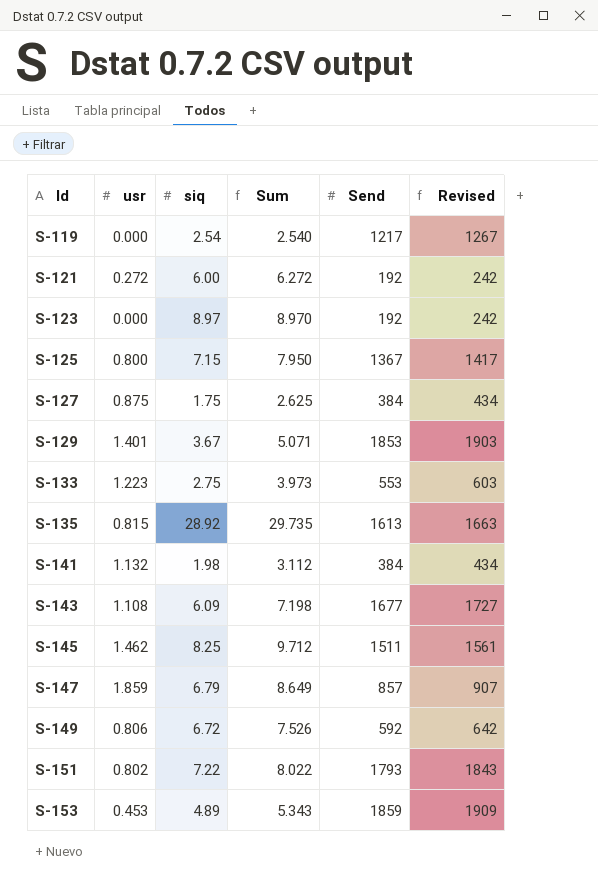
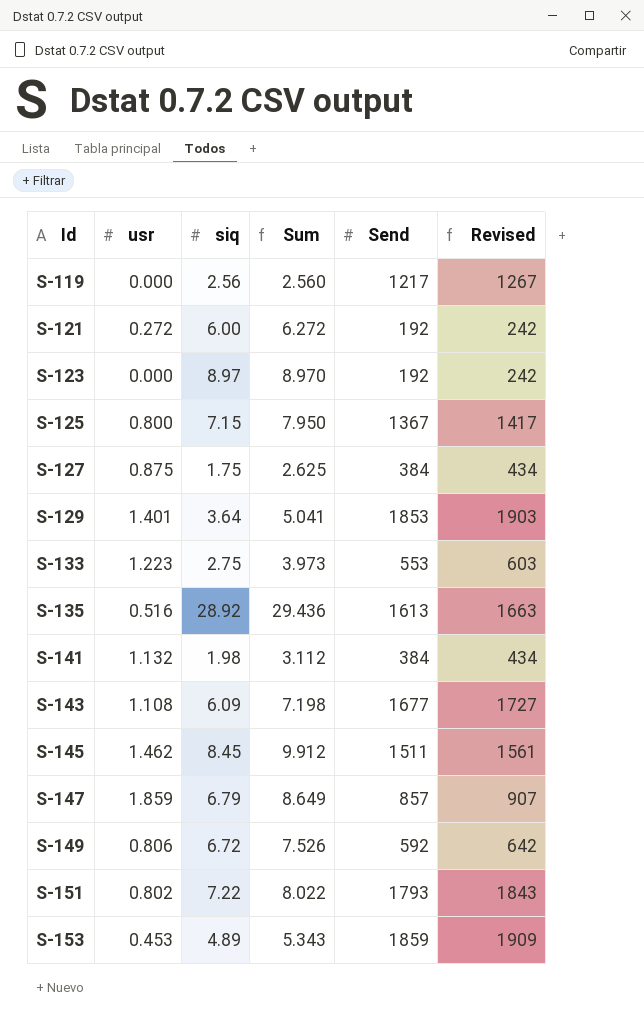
S-119 | siq: 2.54 -> 2.56
S-119 | Sum: 2.540 -> 2.560
S-129 | siq: 3.67 -> 3.64
S-129 | Sum: 5.071 -> 5.041
S-135 | usr: 0.815 -> 0.516
S-135 | Sum: 29.735 -> 29.436
S-145 | siq: 8.25 -> 8.45
S-145 | Sum: 9.712 -> 9.912

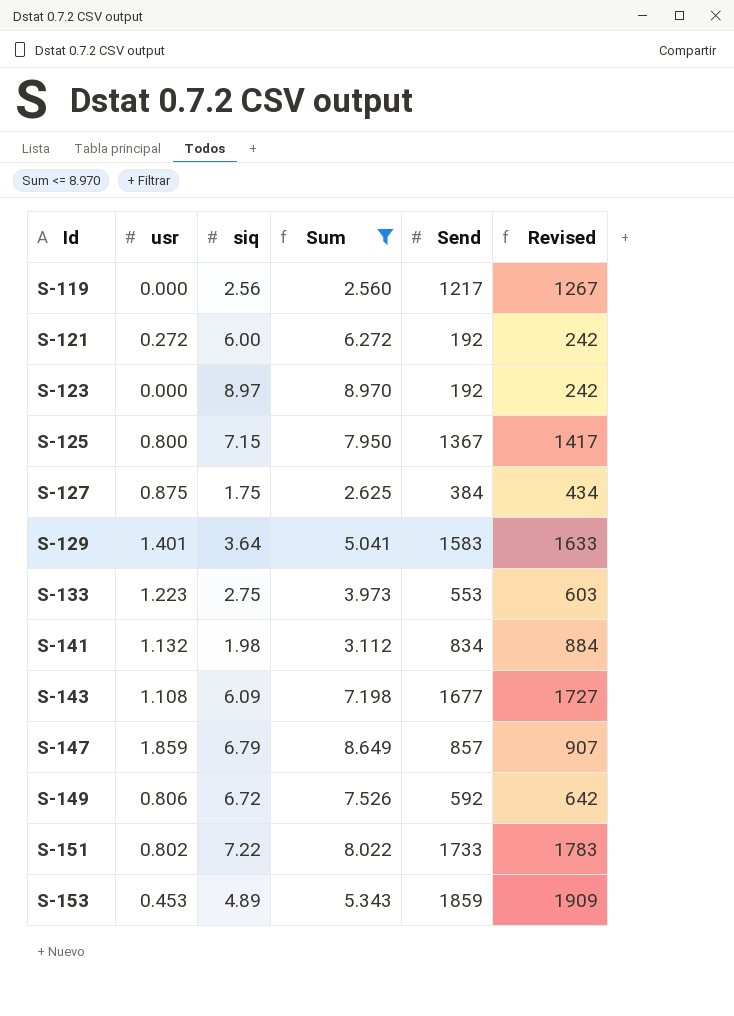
filter: none -> Sum <= 8.970
S-129 | Send: 1853 -> 1583
S-129 | Revised: 1903 -> 1633
S-141 | Send: 384 -> 834
S-141 | Revised: 434 -> 884
S-151 | Send: 1793 -> 1733
S-151 | Revised: 1843 -> 1783

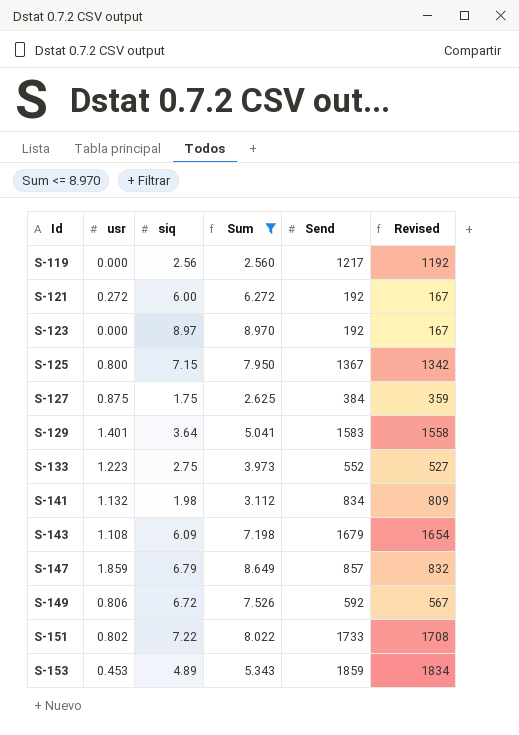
column Revised | formula: [Send] + 50 -> [Send] - 25
S-133 | Send: 553 -> 552
S-143 | Send: 1677 -> 1679

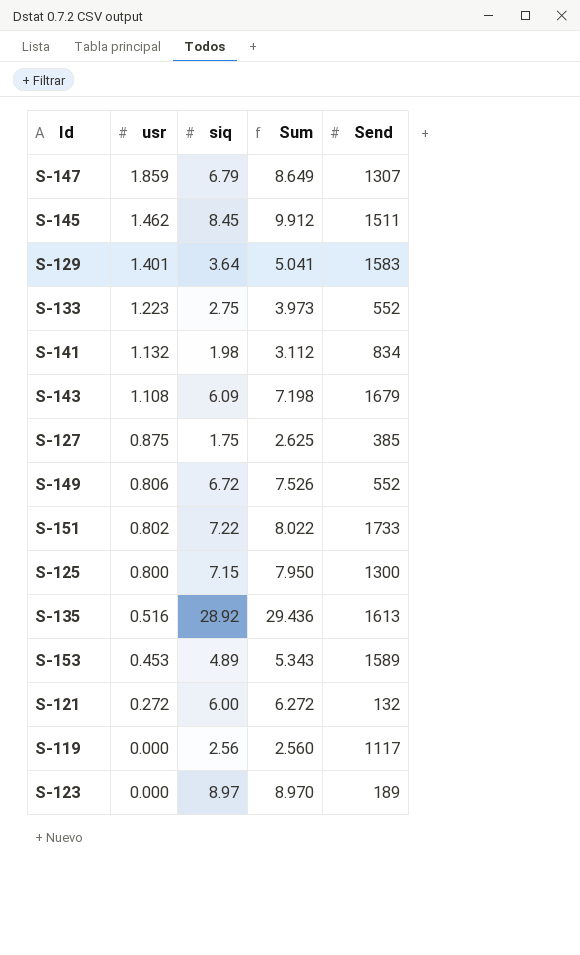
filter: Sum <= 8.970 -> none
row order: Id ascending -> usr descending
column Revised | formula: [Send] - 25 -> none
S-147 | Send: 857 -> 1307
S-127 | Send: 384 -> 385
S-149 | Send: 592 -> 552
S-125 | Send: 1367 -> 1300
S-153 | Send: 1859 -> 1589
S-121 | Send: 192 -> 132
S-119 | Send: 1217 -> 1117
S-123 | Send: 192 -> 189

